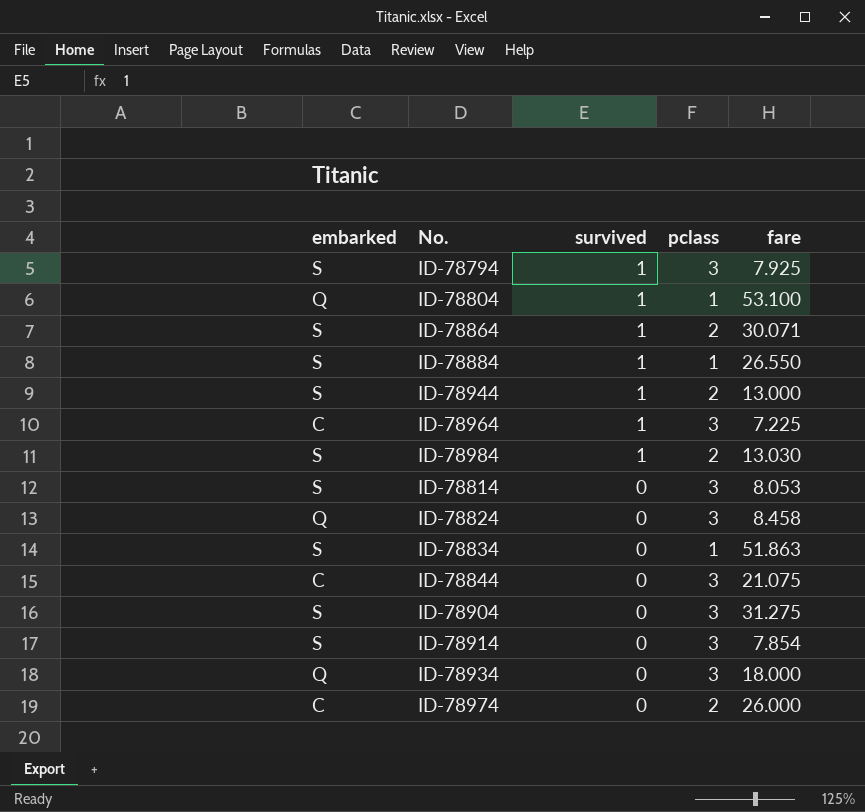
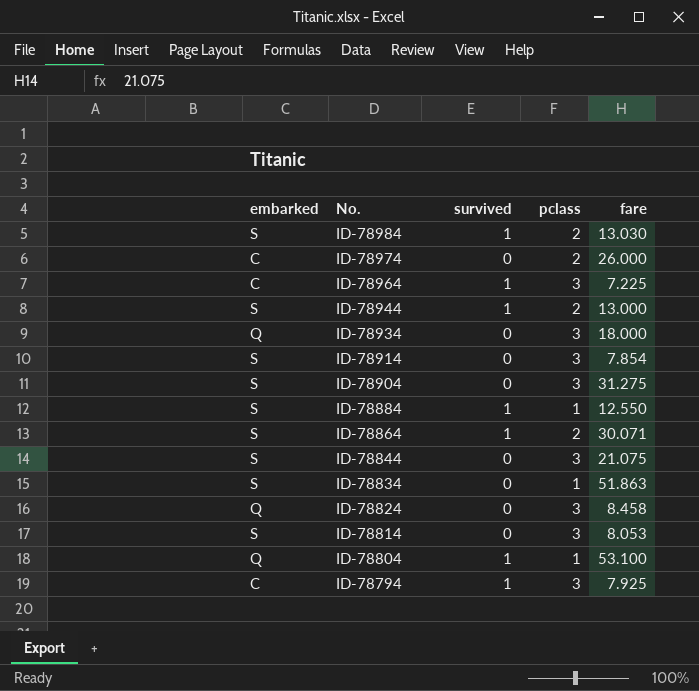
row order: survived descending -> No. descending
ID-78884 | fare: 26.550 -> 12.550
ID-78844 | embarked: C -> S
ID-78794 | embarked: S -> C

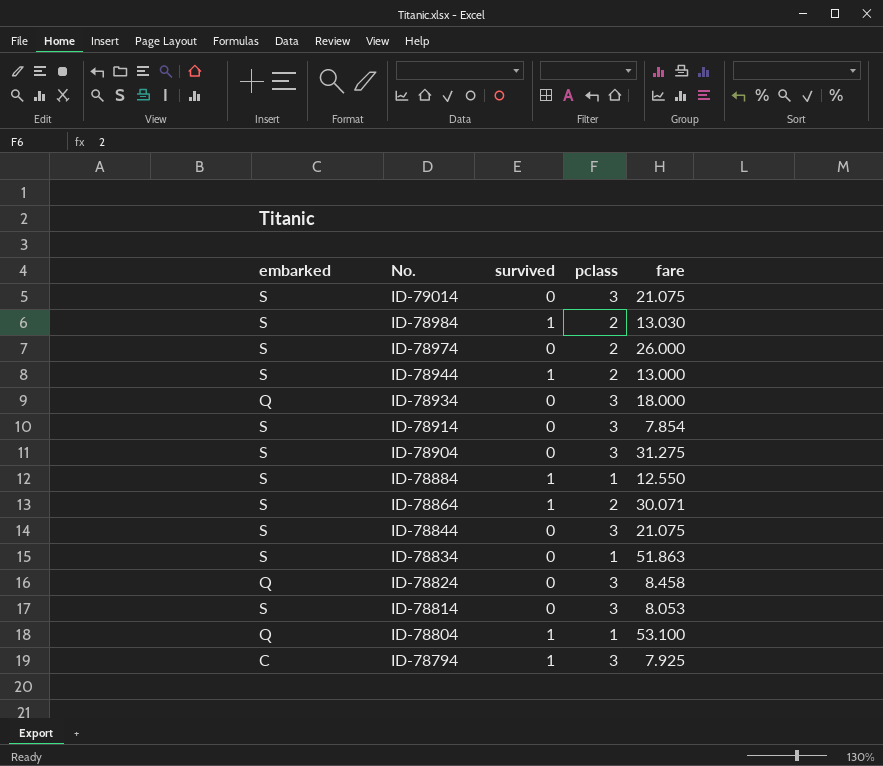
row ID-78964: C | 1 | 3 | 7.225 -> none
row ID-79014: none -> S | 0 | 3 | 21.075
ID-78974 | embarked: C -> S

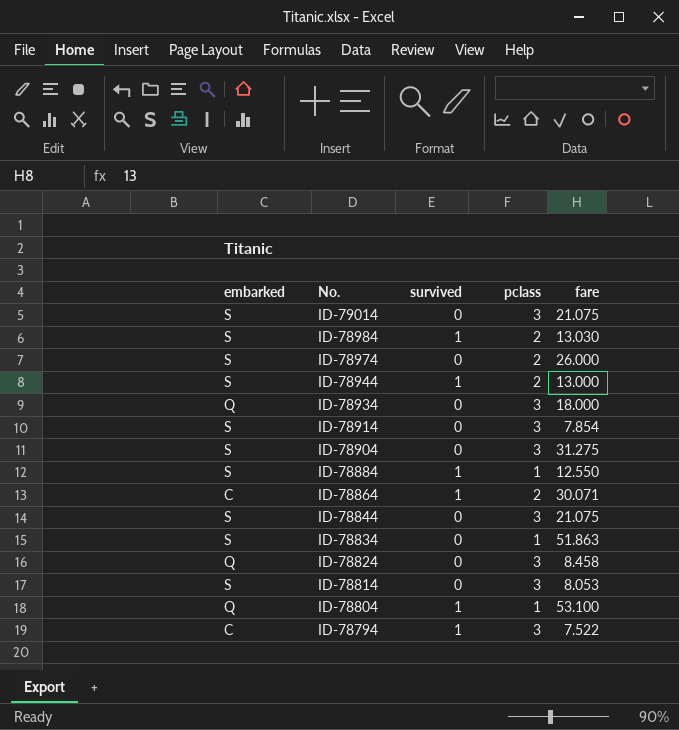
ID-78864 | embarked: S -> C
ID-78794 | fare: 7.925 -> 7.522

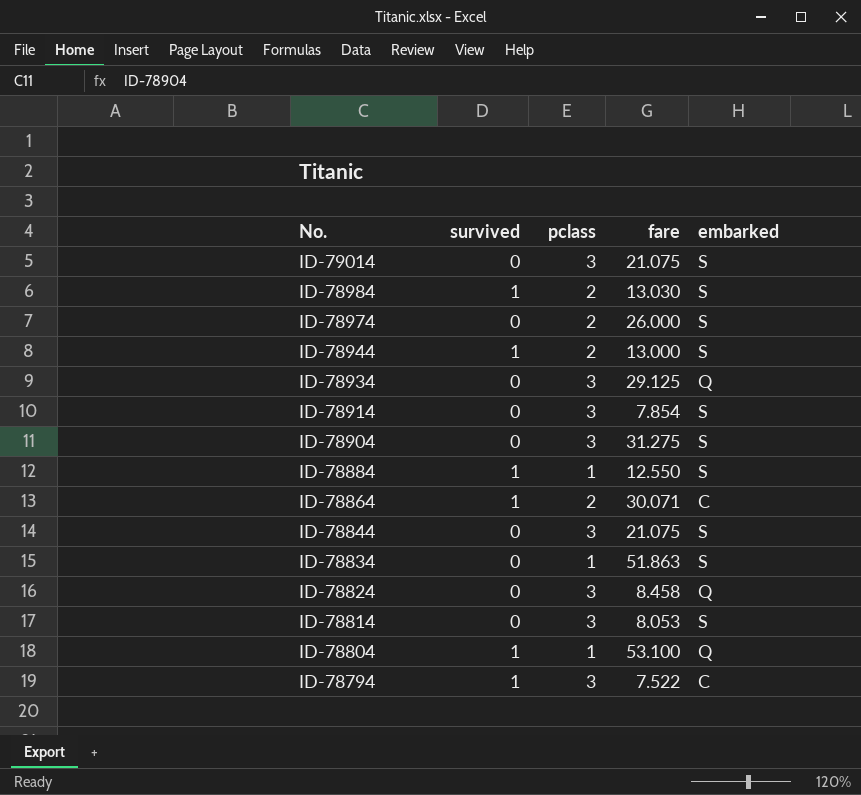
column embarked | position: 1 -> 5
ID-78934 | fare: 18.000 -> 29.125

